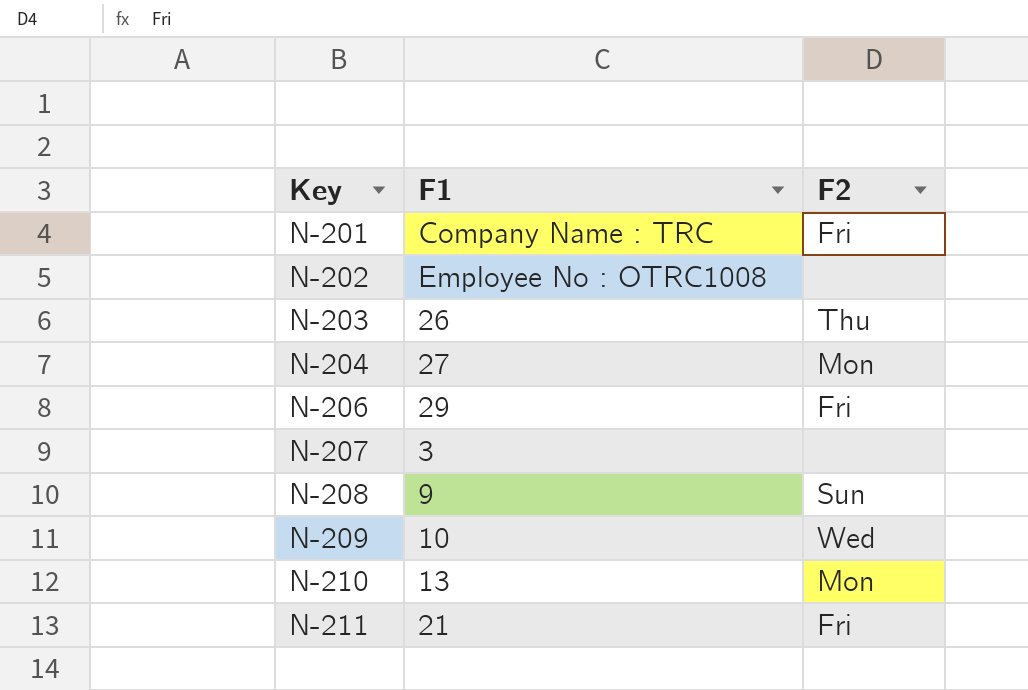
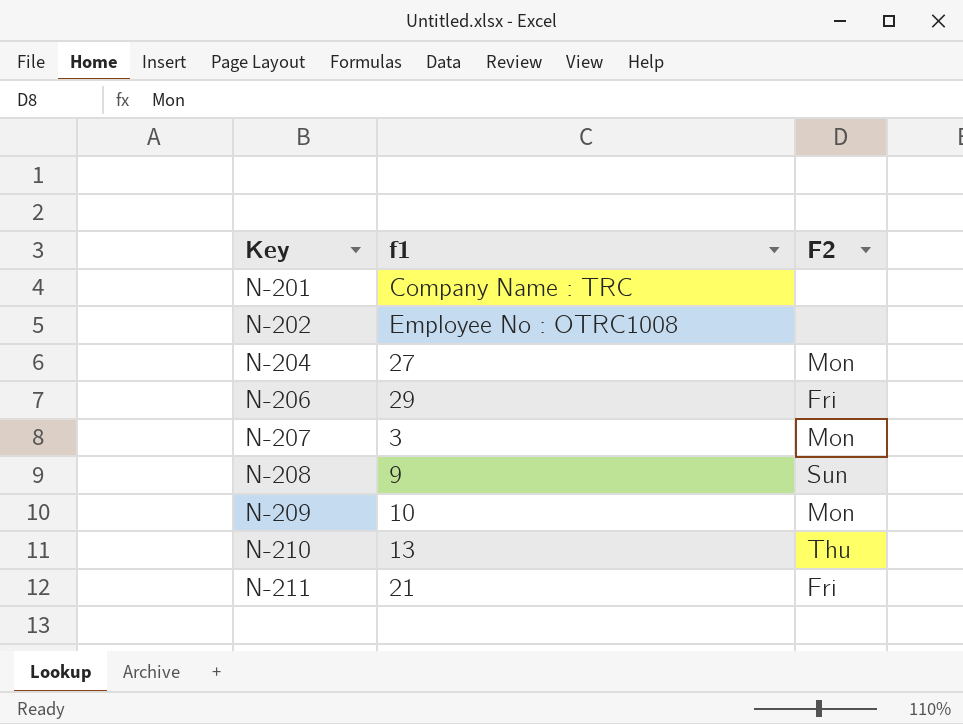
column name: F1 -> f1
row N-203: 26 | Thu -> none
N-201 | F2: Fri -> none
N-207 | F2: none -> Mon
N-209 | F2: Wed -> Mon
N-210 | F2: Mon -> Thu

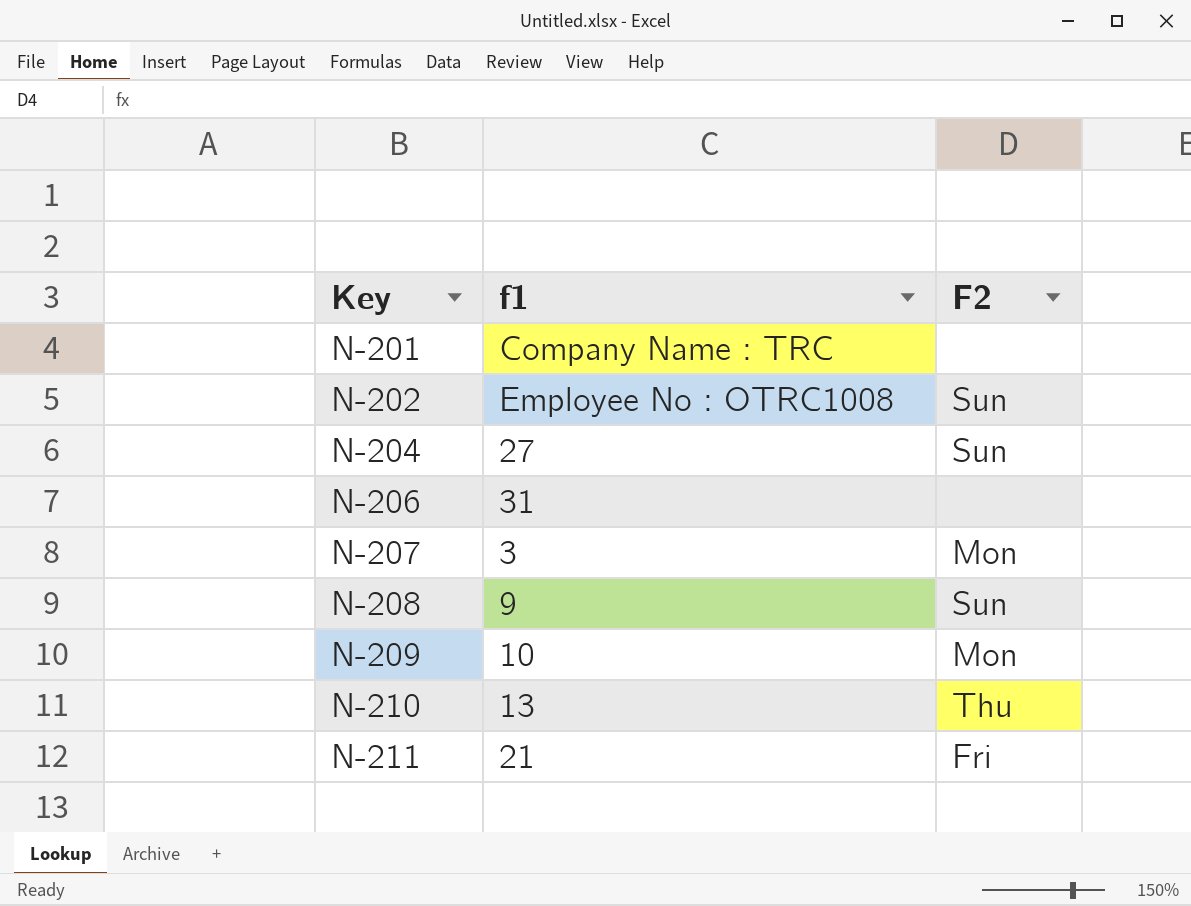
N-202 | F2: none -> Sun
N-204 | F2: Mon -> Sun
N-206 | f1: 29 -> 31
N-206 | F2: Fri -> none

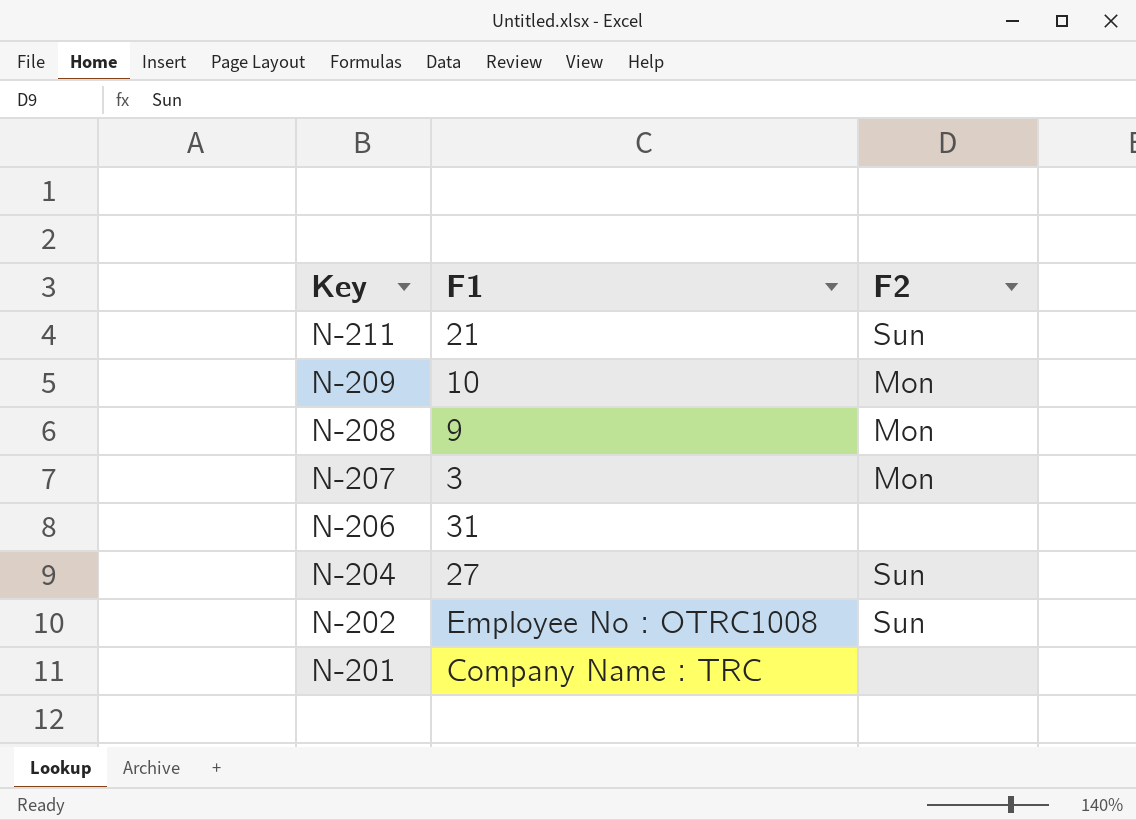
row order: Key ascending -> Key descending
column name: f1 -> F1
row N-210: 13 | Thu -> none
N-211 | F2: Fri -> Sun
N-208 | F2: Sun -> Mon

